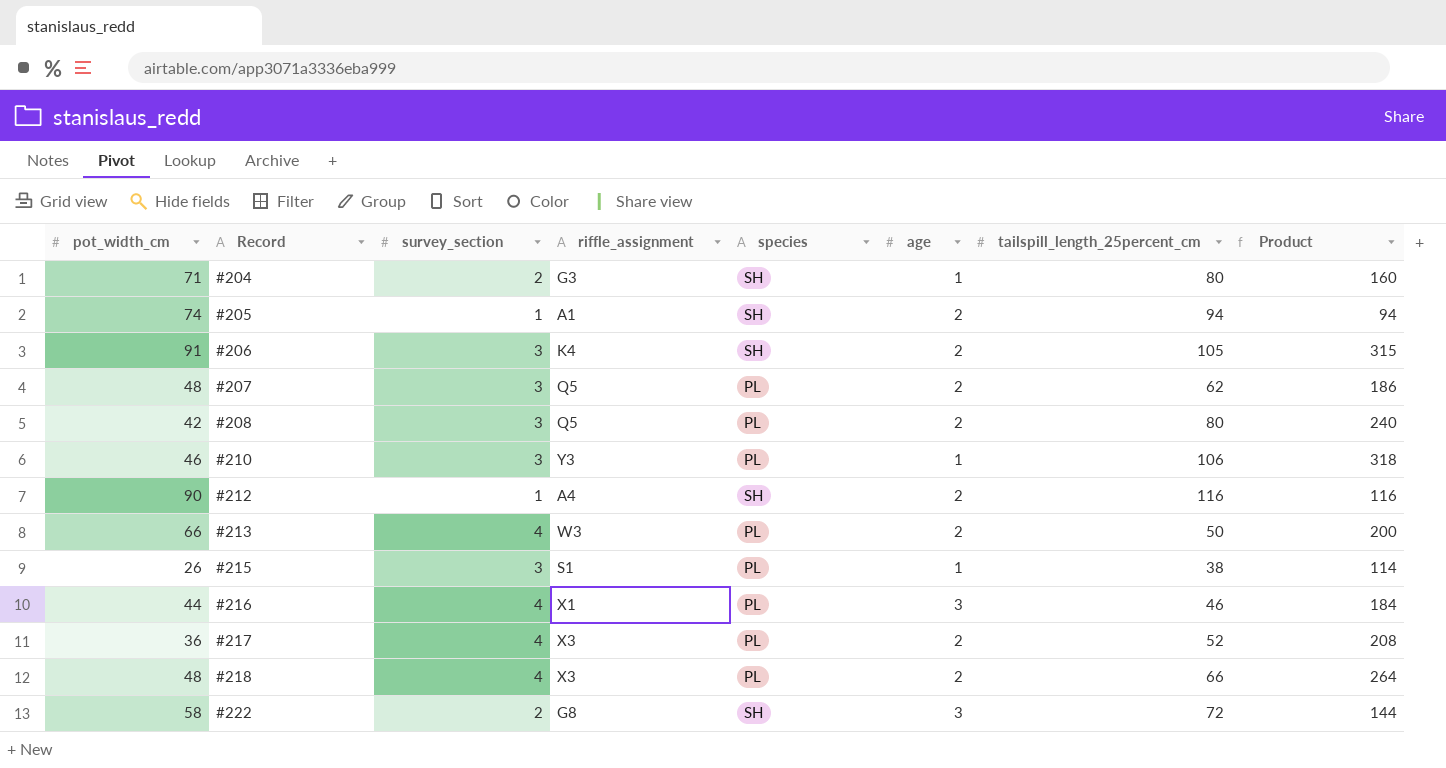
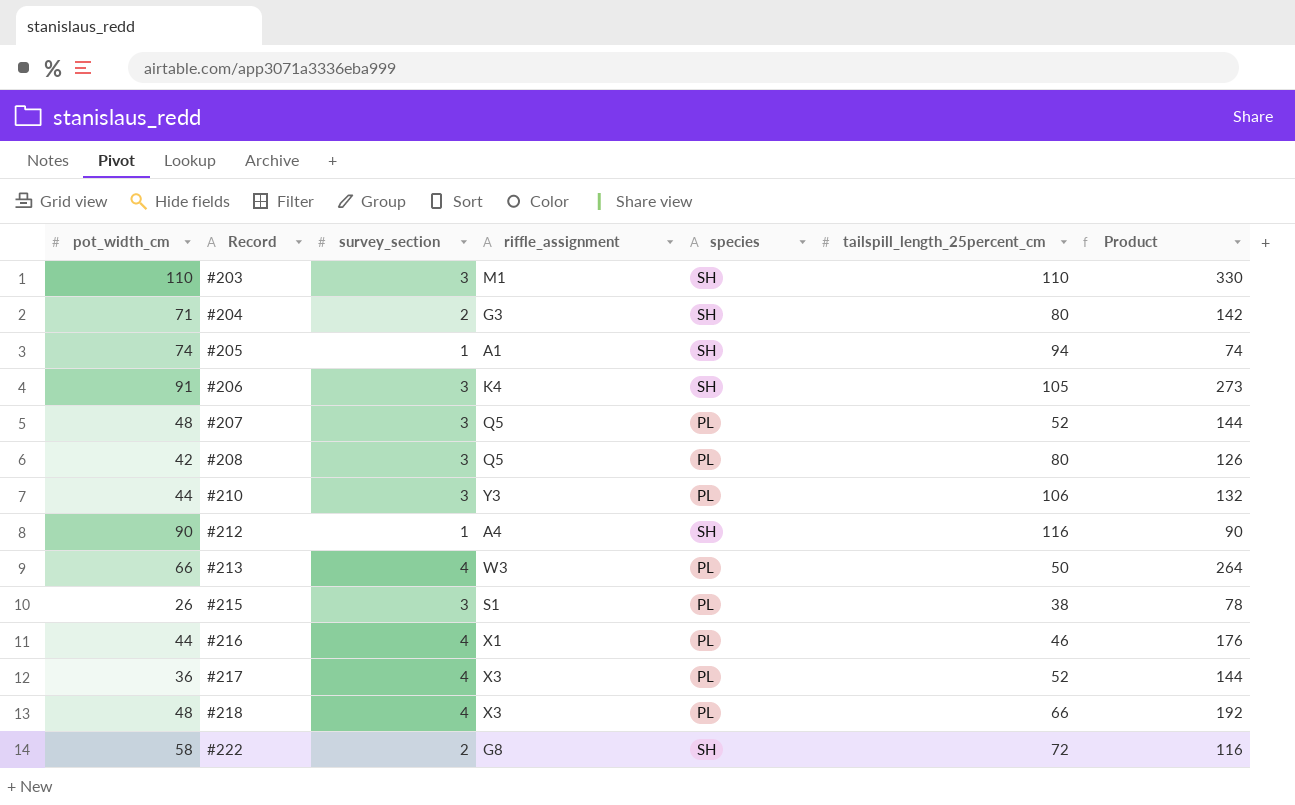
column age | position: 6 -> none
column Product | formula: [survey_section] * [tailspill_length_25percent_cm] -> [pot_width_cm] * [survey_section]
row #203: none -> 110 | 3 | M1 | SH | 110 | 330
#207 | tailspill_length_25percent_cm: 62 -> 52
#210 | pot_width_cm: 46 -> 44

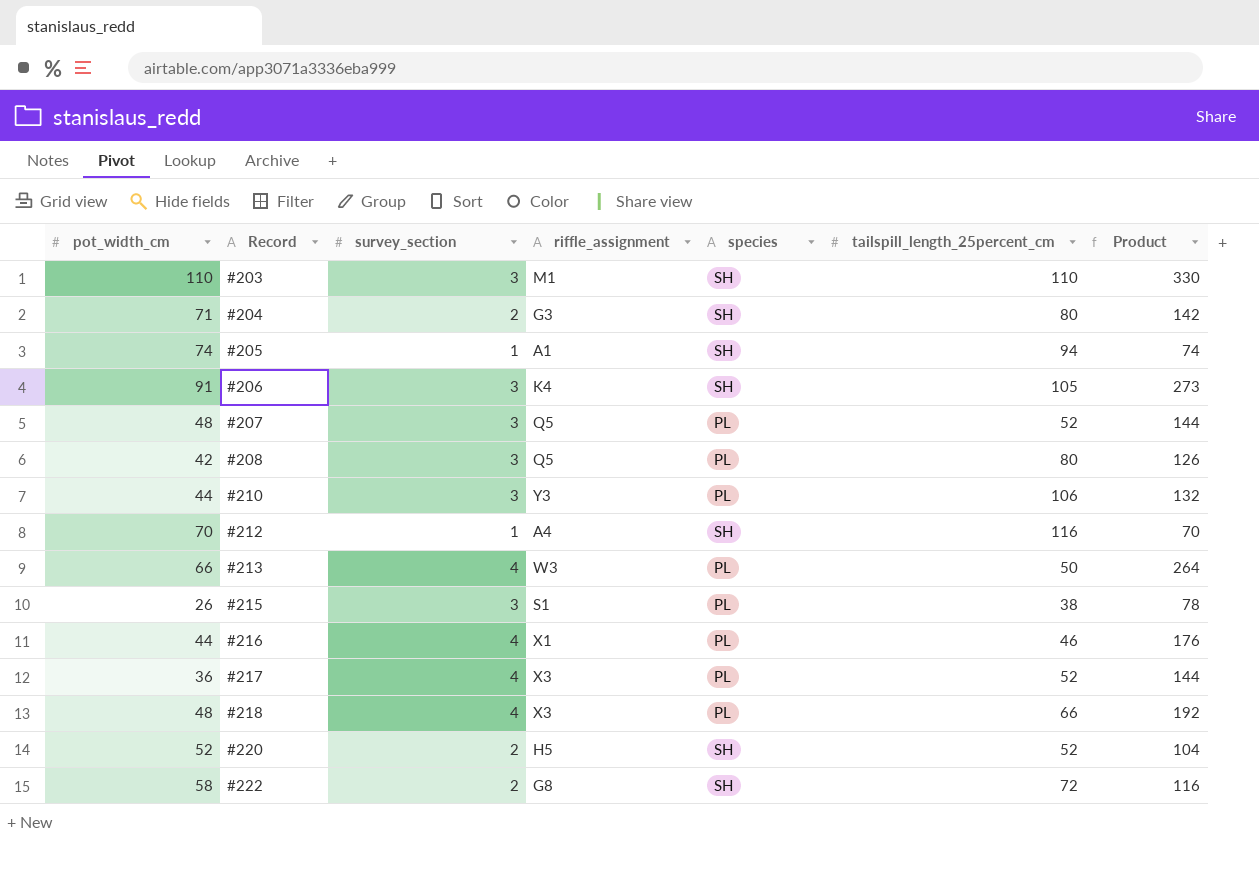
#212 | pot_width_cm: 90 -> 70
#212 | Product: 90 -> 70
row #220: none -> 52 | 2 | H5 | SH | 52 | 104

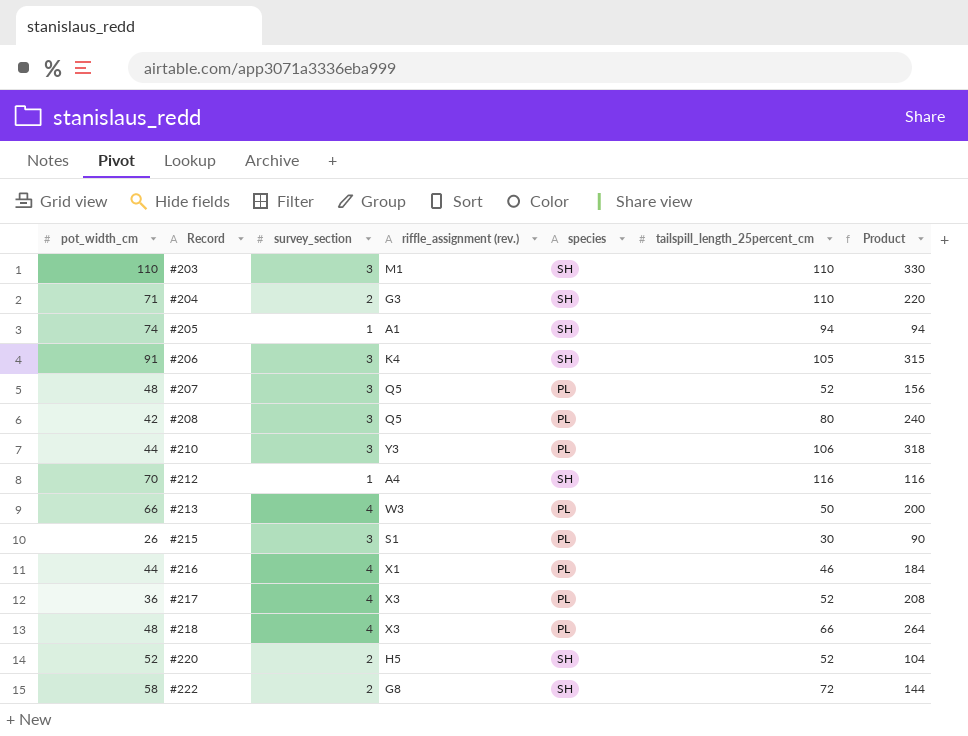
column name: riffle_assignment -> riffle_assignment (rev.)
column Product | formula: [pot_width_cm] * [survey_section] -> [survey_section] * [tailspill_length_25percent_cm]
#204 | tailspill_length_25percent_cm: 80 -> 110
#215 | tailspill_length_25percent_cm: 38 -> 30

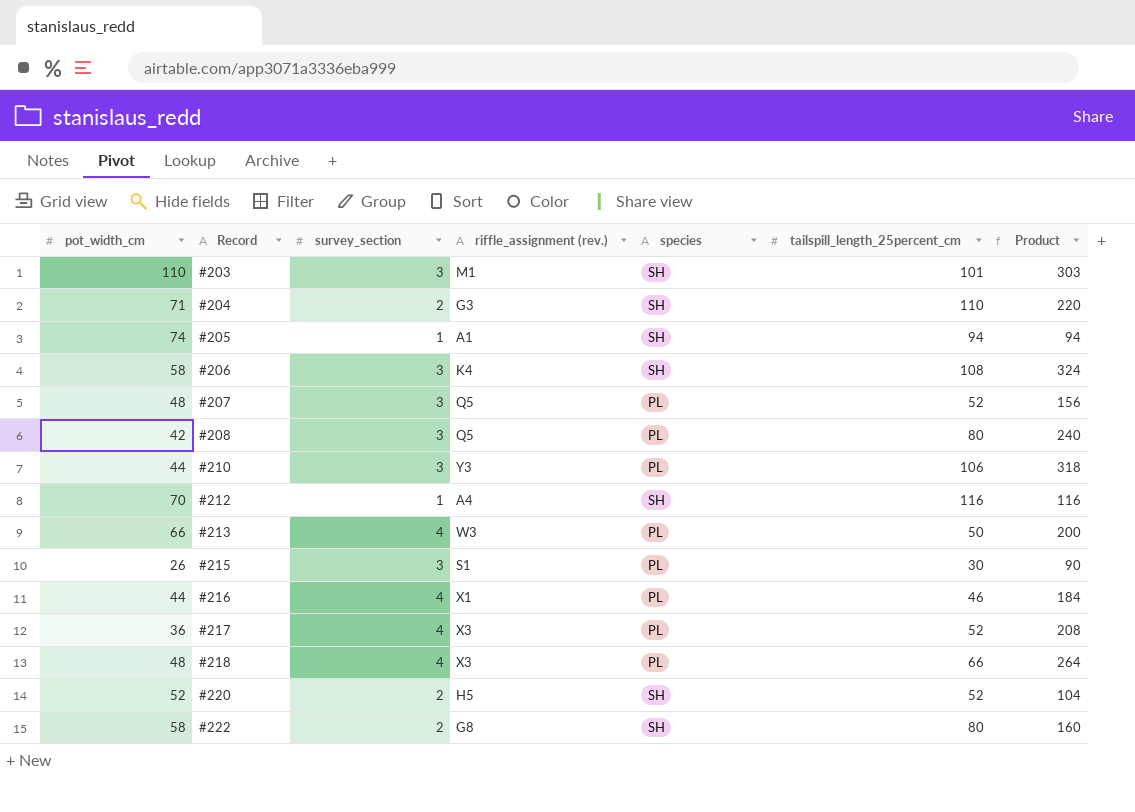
#203 | tailspill_length_25percent_cm: 110 -> 101
#203 | Product: 330 -> 303
#206 | pot_width_cm: 91 -> 58
#206 | tailspill_length_25percent_cm: 105 -> 108
#206 | Product: 315 -> 324
#222 | tailspill_length_25percent_cm: 72 -> 80
#222 | Product: 144 -> 160

